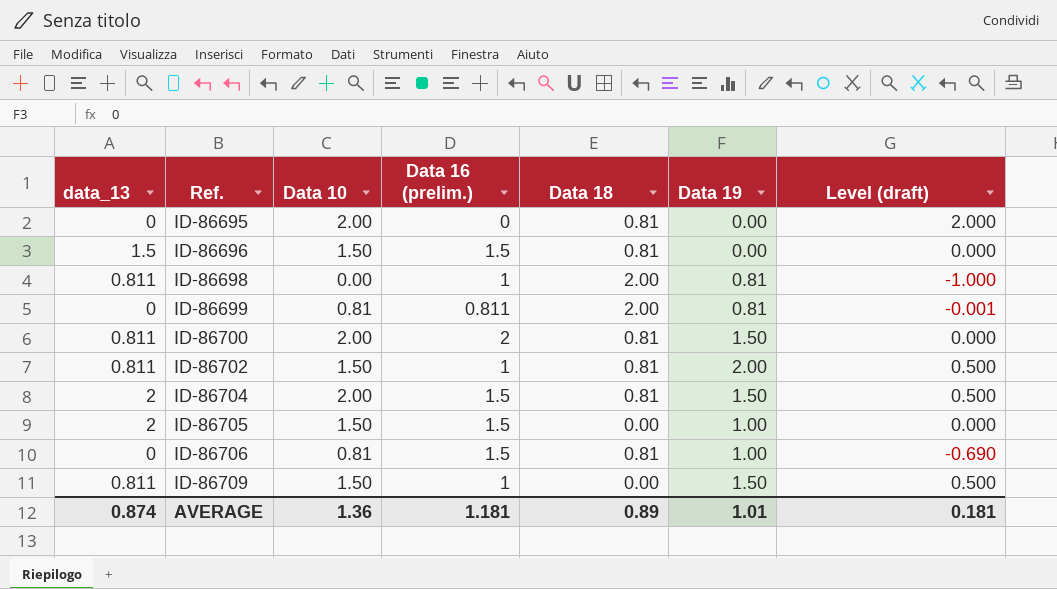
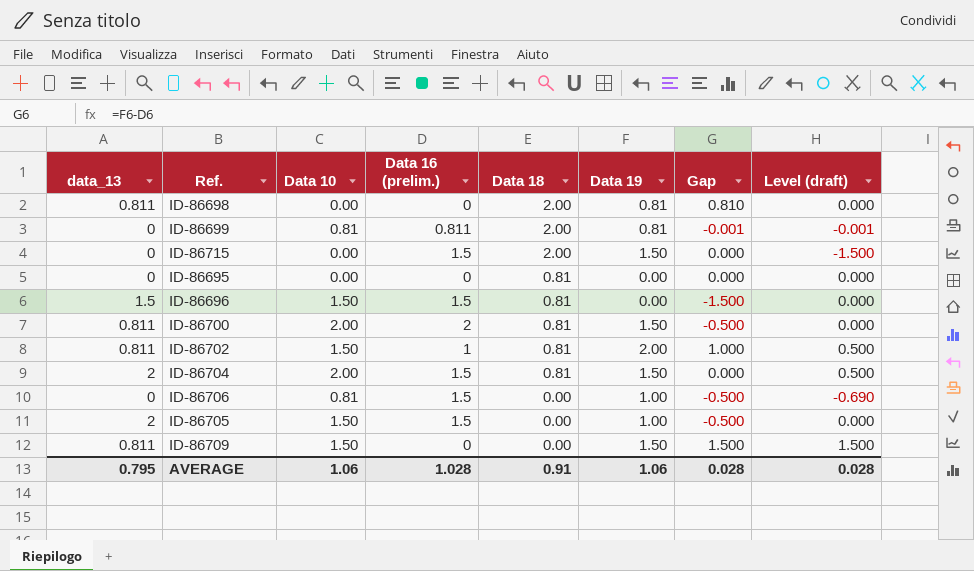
row order: Ref. ascending -> Data 18 descending
column Gap | formula: none -> [Data 19] - [Data 16 (prelim.)]
ID-86698 | Data 16 (prelim.): 1 -> 0
ID-86698 | Level (draft): -1.000 -> 0.000
row ID-86715: none -> 0 | 0.00 | 1.5 | 2.00 | 1.50 | 0.000 | -1.500
ID-86695 | Data 10: 2.00 -> 0.00
ID-86695 | Level (draft): 2.000 -> 0.000
ID-86706 | Data 18: 0.81 -> 0.00
ID-86709 | Data 16 (prelim.): 1 -> 0
ID-86709 | Level (draft): 0.500 -> 1.500
AVERAGE | data_13: 0.874 -> 0.795
AVERAGE | Data 10: 1.36 -> 1.06
AVERAGE | Data 16 (prelim.): 1.181 -> 1.028
AVERAGE | Data 18: 0.89 -> 0.91
AVERAGE | Data 19: 1.01 -> 1.06
AVERAGE | Level (draft): 0.181 -> 0.028

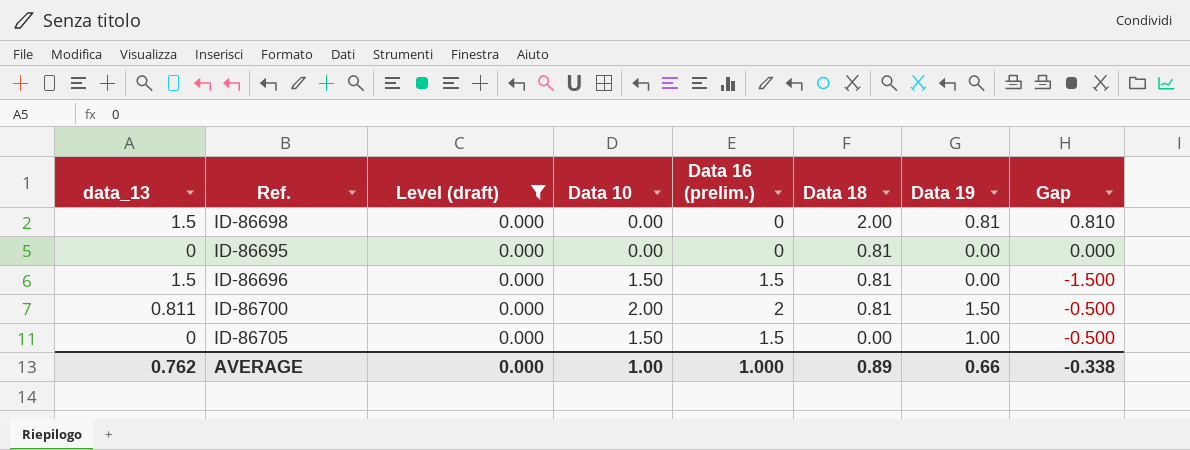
filter: none -> Level (draft) = 0.000
column Level (draft) | position: 8 -> 3
ID-86698 | data_13: 0.811 -> 1.5
ID-86705 | data_13: 2 -> 0
AVERAGE | data_13: 0.795 -> 0.762
AVERAGE | Level (draft): 0.028 -> 0.000
AVERAGE | Data 10: 1.06 -> 1.00
AVERAGE | Data 16 (prelim.): 1.028 -> 1.000
AVERAGE | Data 18: 0.91 -> 0.89
AVERAGE | Data 19: 1.06 -> 0.66
AVERAGE | Gap: 0.028 -> -0.338

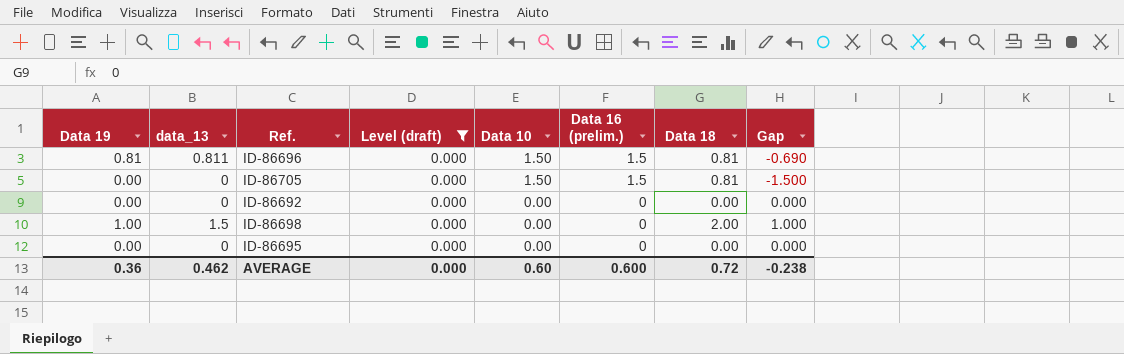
row order: Data 18 descending -> Data 10 descending
column Data 19 | position: 7 -> 1
row ID-86700: 0.811 | 0.000 | 2.00 | 2 | 0.81 | 1.50 | -0.500 -> none
ID-86696 | Data 19: 0.00 -> 0.81
ID-86696 | data_13: 1.5 -> 0.811
ID-86696 | Gap: -1.500 -> -0.690
ID-86705 | Data 19: 1.00 -> 0.00
ID-86705 | Data 18: 0.00 -> 0.81
ID-86705 | Gap: -0.500 -> -1.500
row ID-86692: none -> 0.00 | 0 | 0.000 | 0.00 | 0 | 0.00 | 0.000
ID-86698 | Data 19: 0.81 -> 1.00
ID-86698 | Gap: 0.810 -> 1.000
ID-86695 | Data 18: 0.81 -> 0.00
AVERAGE | Data 19: 0.66 -> 0.36
AVERAGE | data_13: 0.762 -> 0.462
AVERAGE | Data 10: 1.00 -> 0.60
AVERAGE | Data 16 (prelim.): 1.000 -> 0.600
AVERAGE | Data 18: 0.89 -> 0.72
AVERAGE | Gap: -0.338 -> -0.238

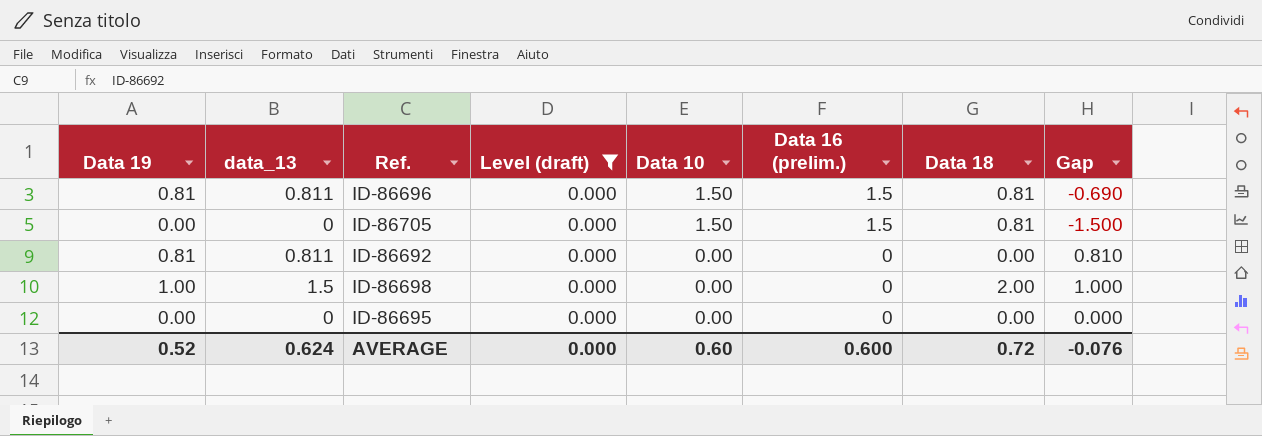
ID-86692 | Data 19: 0.00 -> 0.81
ID-86692 | data_13: 0 -> 0.811
ID-86692 | Gap: 0.000 -> 0.810
AVERAGE | Data 19: 0.36 -> 0.52
AVERAGE | data_13: 0.462 -> 0.624
AVERAGE | Gap: -0.238 -> -0.076

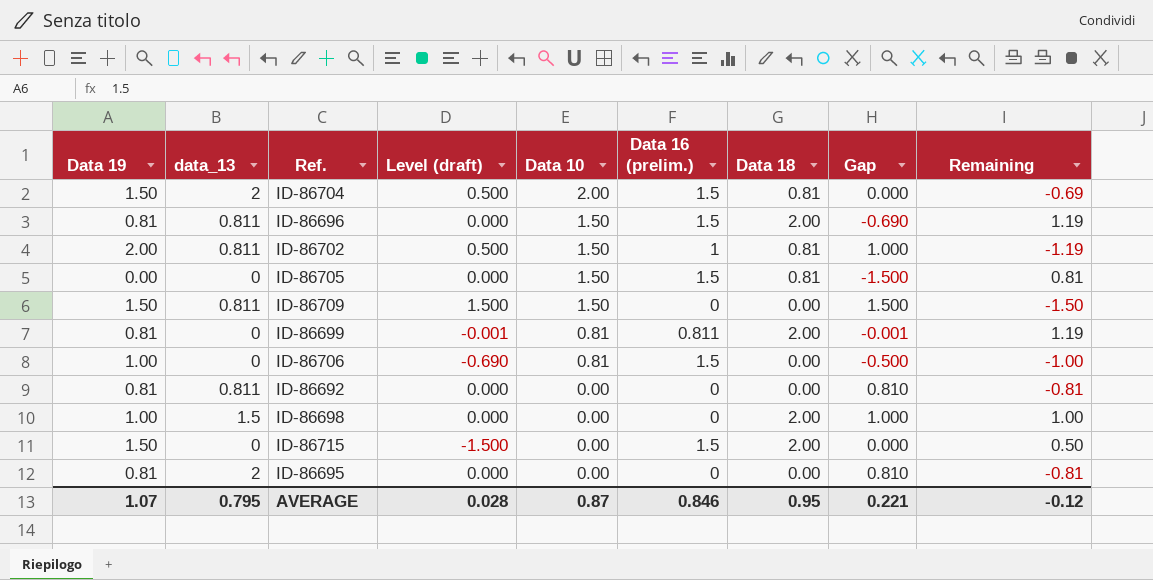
filter: Level (draft) = 0.000 -> none
column Remaining | formula: none -> [Data 18] - [Data 19]
ID-86696 | Data 18: 0.81 -> 2.00
ID-86695 | Data 19: 0.00 -> 0.81
ID-86695 | data_13: 0 -> 2
ID-86695 | Gap: 0.000 -> 0.810
AVERAGE | Data 19: 0.52 -> 1.07
AVERAGE | data_13: 0.624 -> 0.795
AVERAGE | Level (draft): 0.000 -> 0.028
AVERAGE | Data 10: 0.60 -> 0.87
AVERAGE | Data 16 (prelim.): 0.600 -> 0.846
AVERAGE | Data 18: 0.72 -> 0.95
AVERAGE | Gap: -0.076 -> 0.221

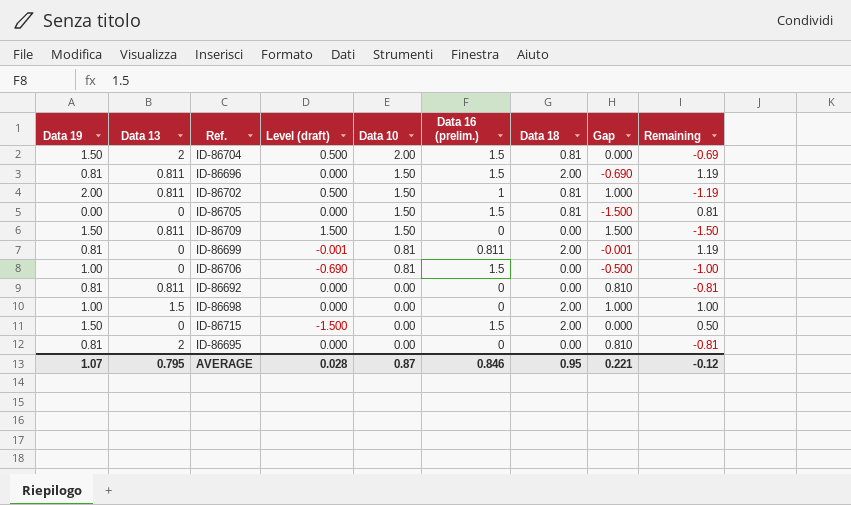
column name: data_13 -> Data 13

